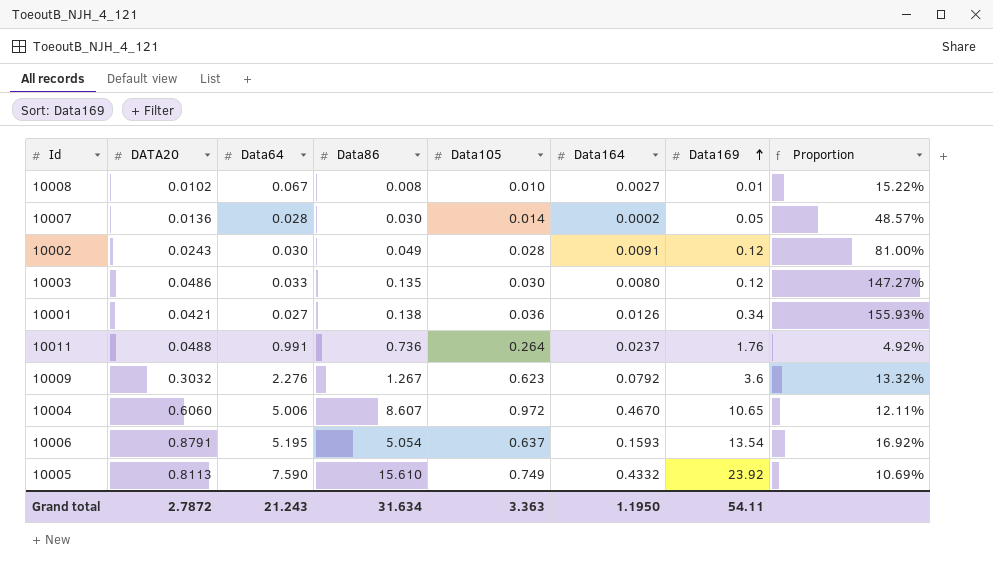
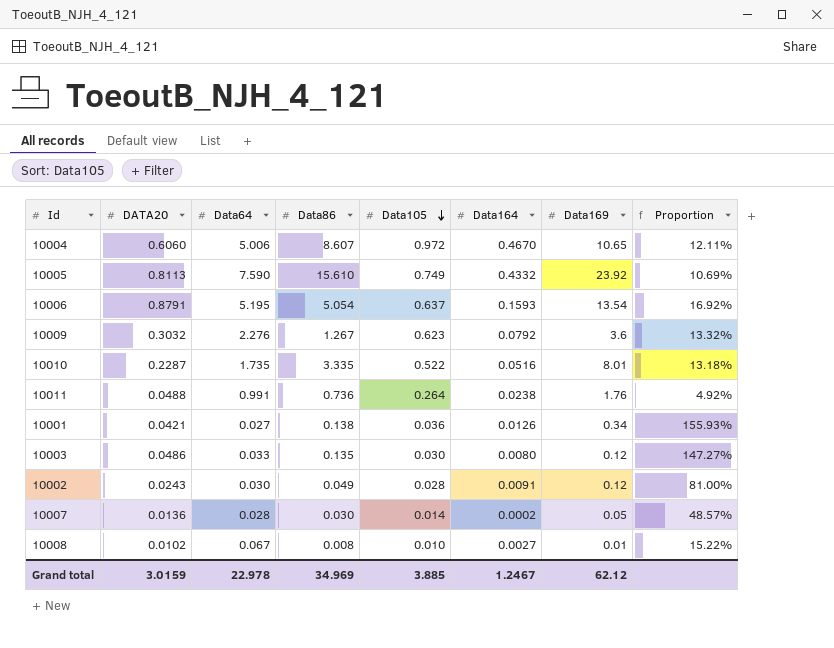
row order: Data169 ascending -> Data105 descending
row 10010: none -> 0.2287 | 1.735 | 3.335 | 0.522 | 0.0516 | 8.01 | 13.18%
10011 | Data164: 0.0237 -> 0.0238
Grand total | DATA20: 2.7872 -> 3.0159
Grand total | Data64: 21.243 -> 22.978
Grand total | Data86: 31.634 -> 34.969
Grand total | Data105: 3.363 -> 3.885
Grand total | Data164: 1.1950 -> 1.2467
Grand total | Data169: 54.11 -> 62.12

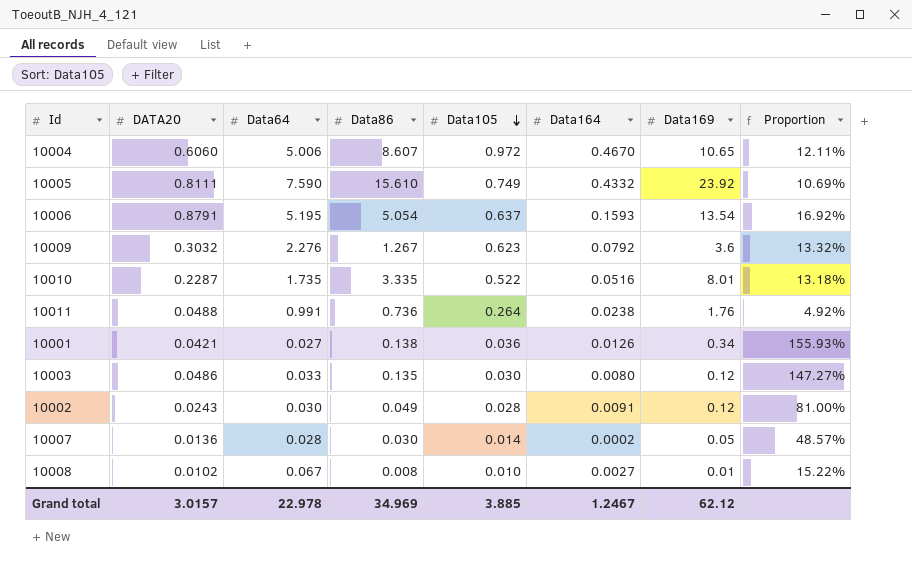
10005 | DATA20: 0.8113 -> 0.8111
Grand total | DATA20: 3.0159 -> 3.0157

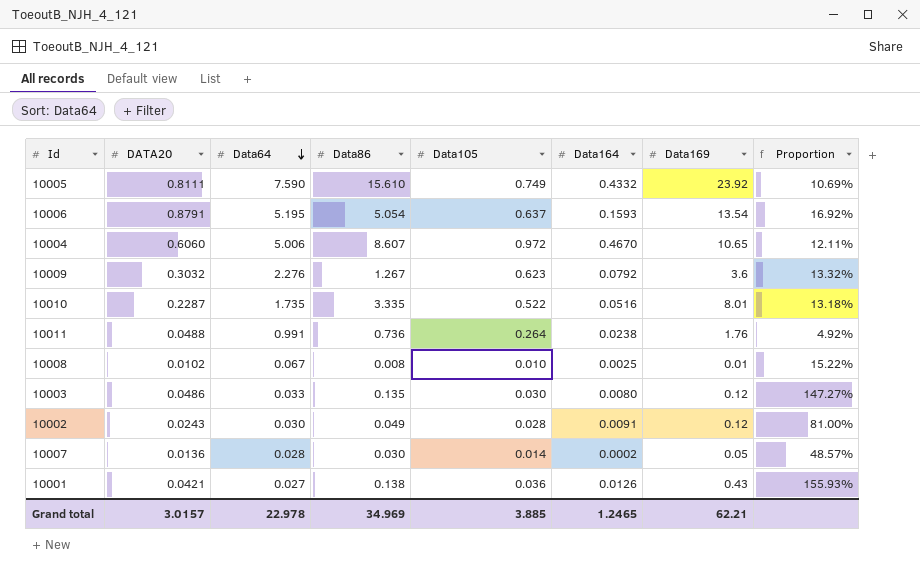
row order: Data105 descending -> Data64 descending
10008 | Data164: 0.0027 -> 0.0025
10001 | Data169: 0.34 -> 0.43
Grand total | Data164: 1.2467 -> 1.2465
Grand total | Data169: 62.12 -> 62.21

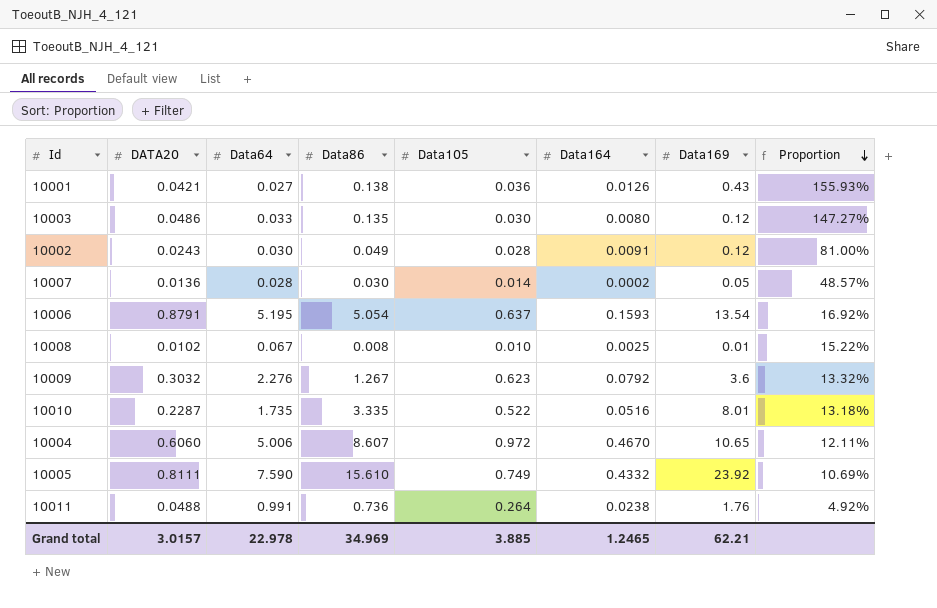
row order: Data64 descending -> Proportion descending

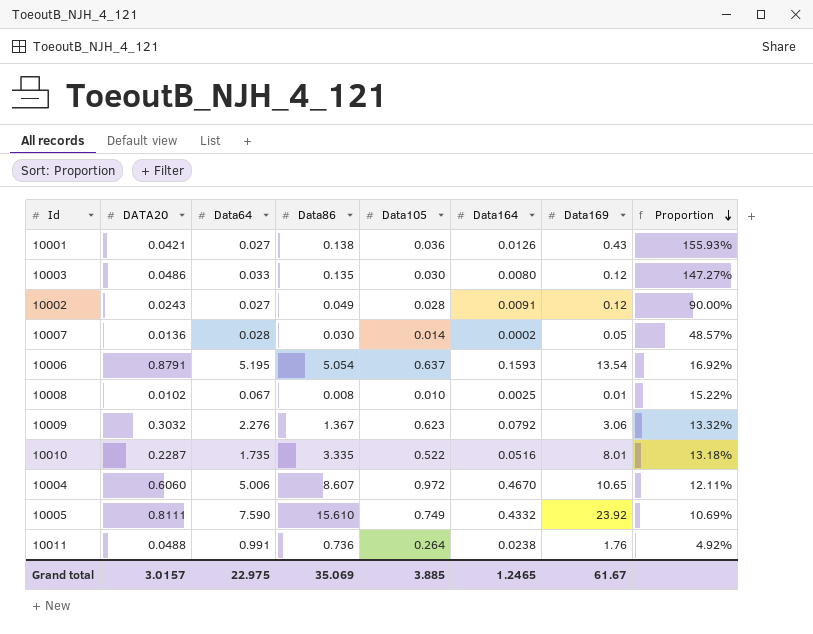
10002 | Data64: 0.030 -> 0.027
10002 | Proportion: 81.00% -> 90.00%
10009 | Data86: 1.267 -> 1.367
10009 | Data169: 3.6 -> 3.06
Grand total | Data64: 22.978 -> 22.975
Grand total | Data86: 34.969 -> 35.069
Grand total | Data169: 62.21 -> 61.67

